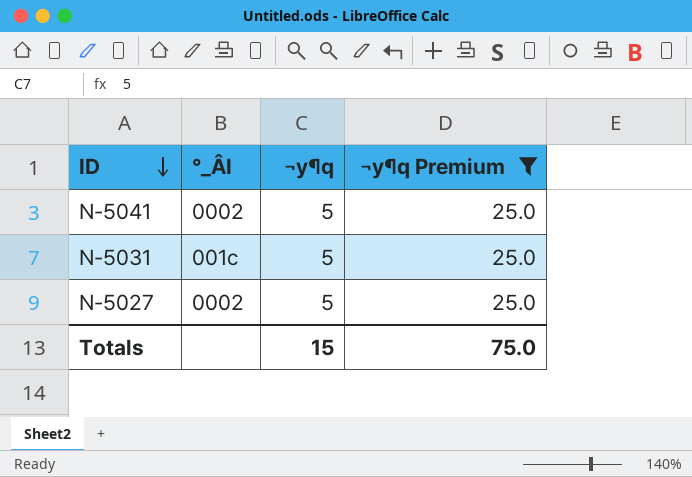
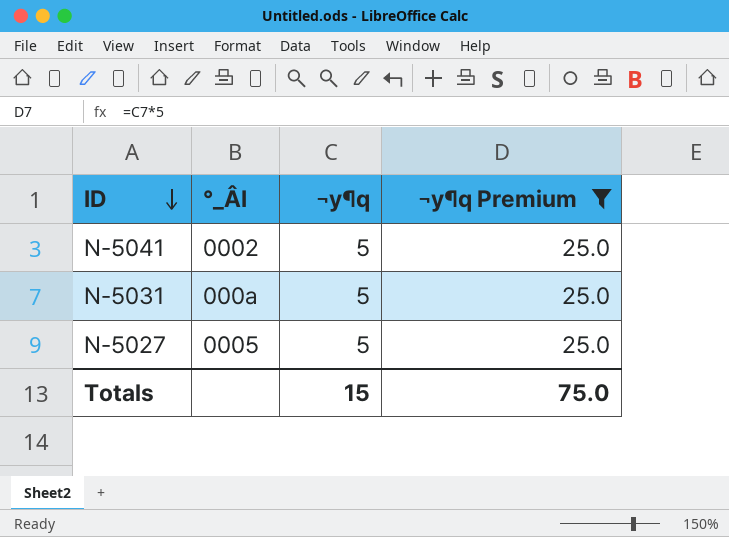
N-5031 | °_ÂI: 001c -> 000a
N-5027 | °_ÂI: 0002 -> 0005

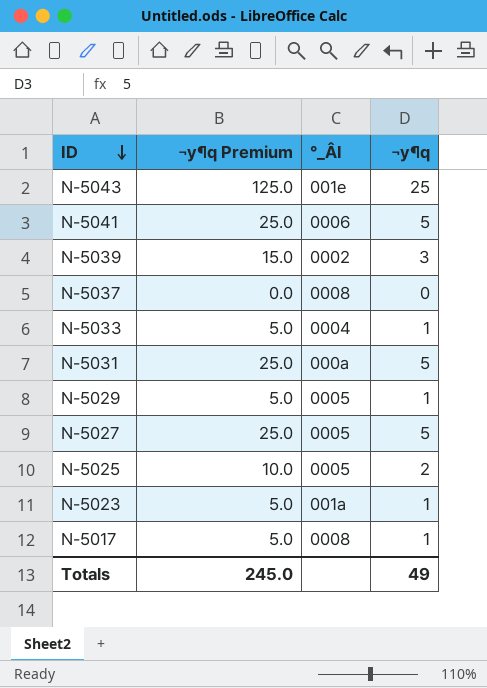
filter: ¬y¶q Premium = 25.0 -> none
column ¬y¶q Premium | position: 4 -> 2
N-5041 | °_ÂI: 0002 -> 0006
Totals | ¬y¶q Premium: 75.0 -> 245.0
Totals | ¬y¶q: 15 -> 49

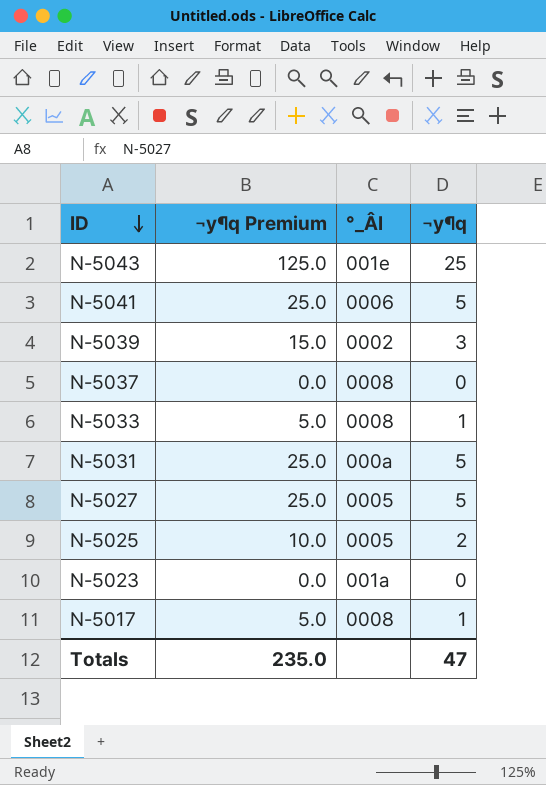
row N-5029: 5.0 | 0005 | 1 -> none
N-5033 | °_ÂI: 0004 -> 0008
N-5023 | ¬y¶q Premium: 5.0 -> 0.0
N-5023 | ¬y¶q: 1 -> 0
Totals | ¬y¶q Premium: 245.0 -> 235.0
Totals | ¬y¶q: 49 -> 47

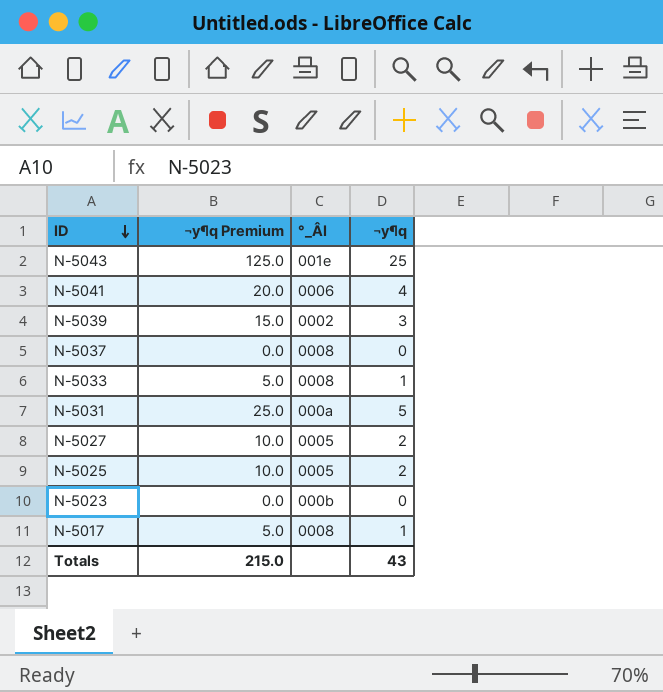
N-5041 | ¬y¶q Premium: 25.0 -> 20.0
N-5041 | ¬y¶q: 5 -> 4
N-5027 | ¬y¶q Premium: 25.0 -> 10.0
N-5027 | ¬y¶q: 5 -> 2
N-5023 | °_ÂI: 001a -> 000b
Totals | ¬y¶q Premium: 235.0 -> 215.0
Totals | ¬y¶q: 47 -> 43

